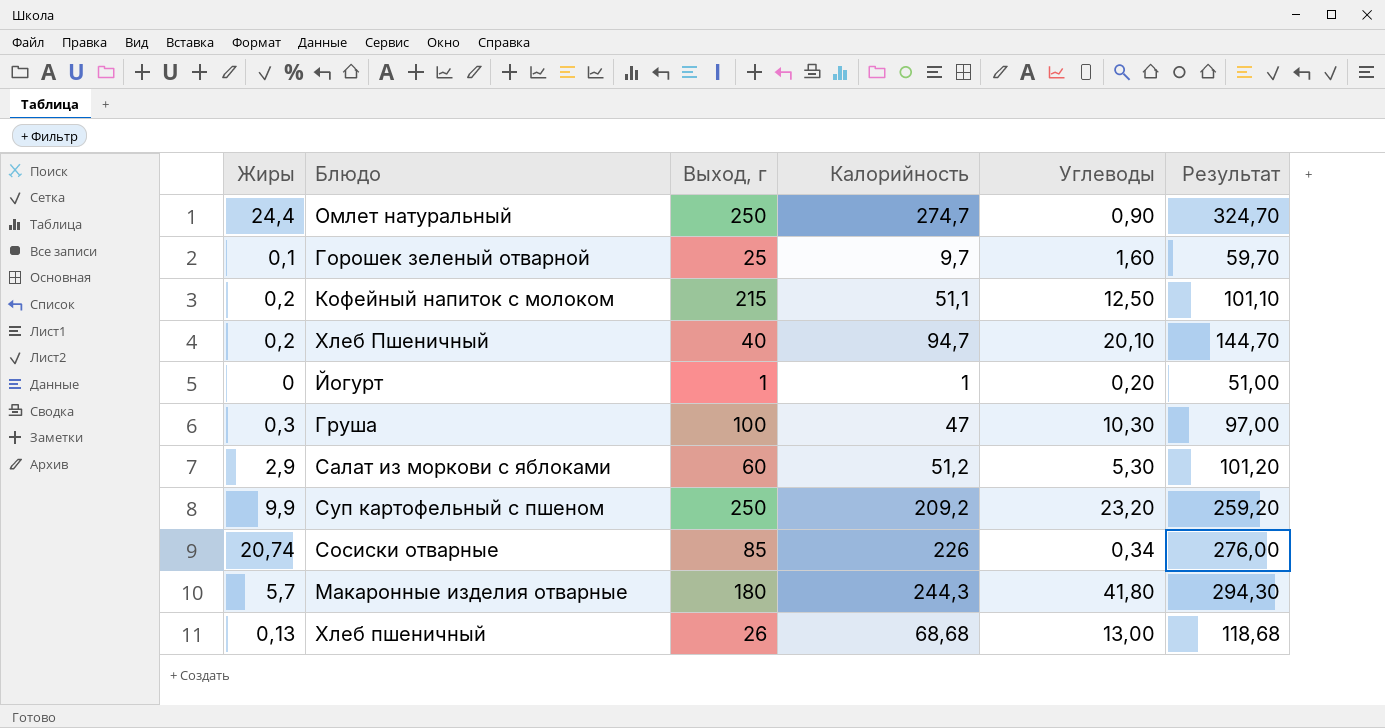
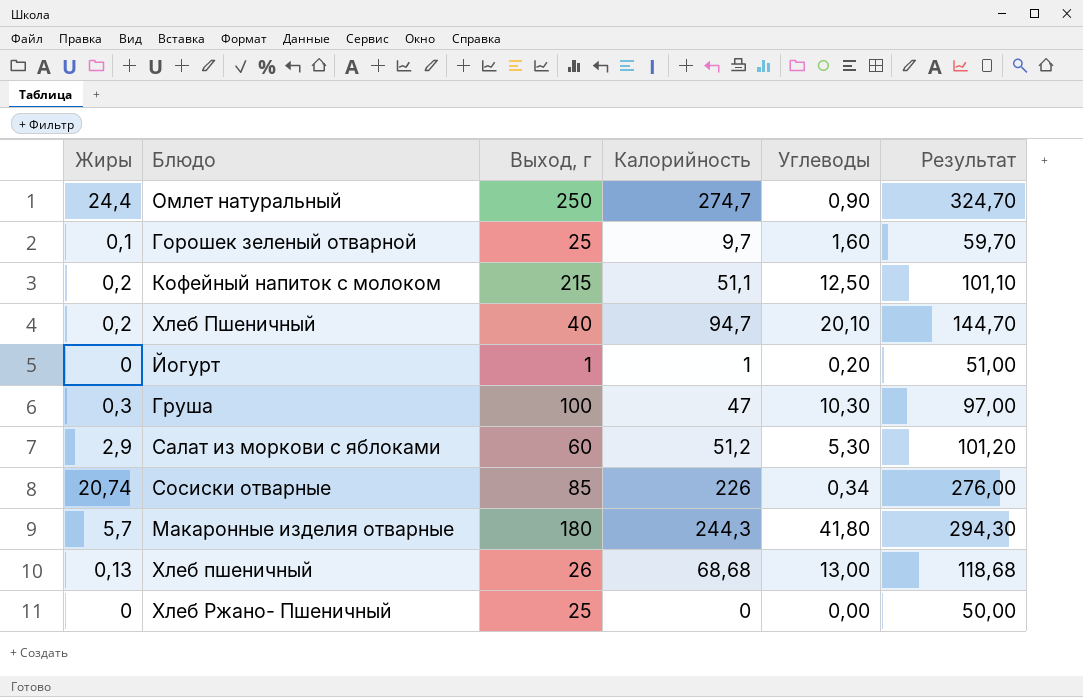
row Суп картофельный с пшеном: 9,9 | 250 | 209,2 | 23,20 | 259,20 -> none
row Хлеб Ржано- Пшеничный: none -> 0 | 25 | 0 | 0,00 | 50,00

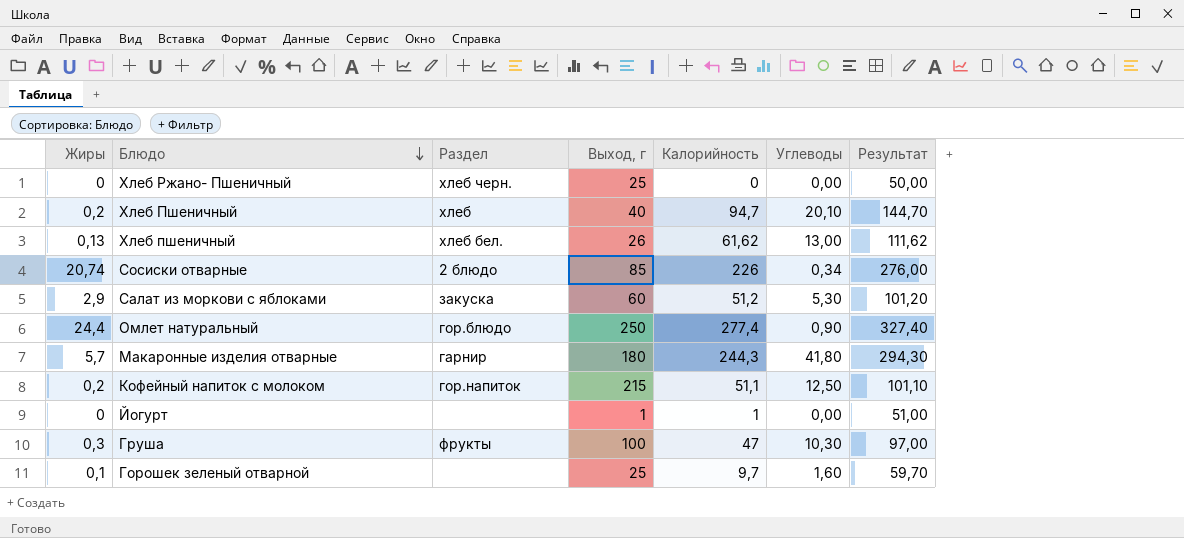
row order: none -> Блюдо descending
column Раздел | position: none -> 3
Хлеб пшеничный | Калорийность: 68,68 -> 61,62
Хлеб пшеничный | Результат: 118,68 -> 111,62
Омлет натуральный | Калорийность: 274,7 -> 277,4
Омлет натуральный | Результат: 324,70 -> 327,40
Йогурт | Углеводы: 0,20 -> 0,00

